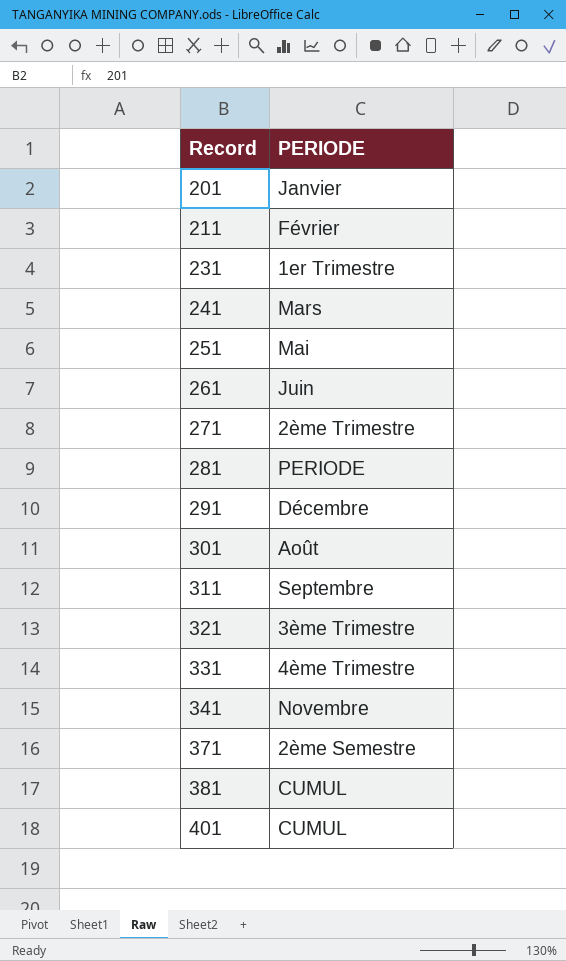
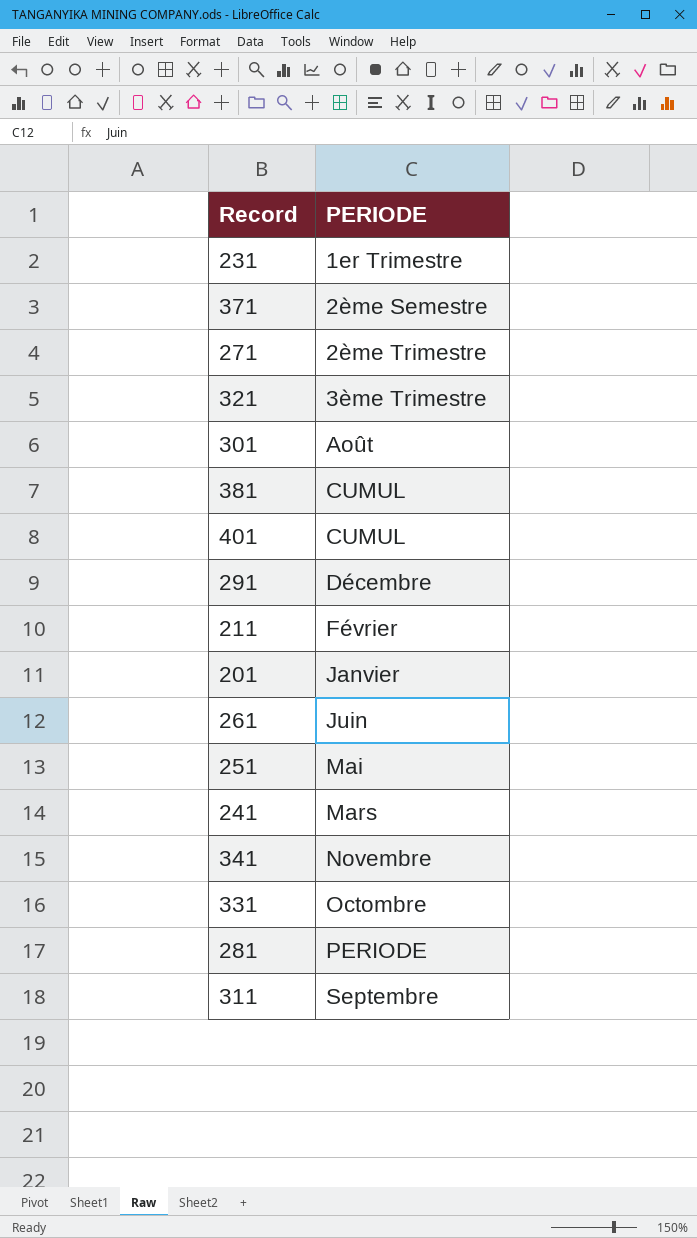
row order: Record ascending -> PERIODE ascending
331 | PERIODE: 4ème Trimestre -> Octombre

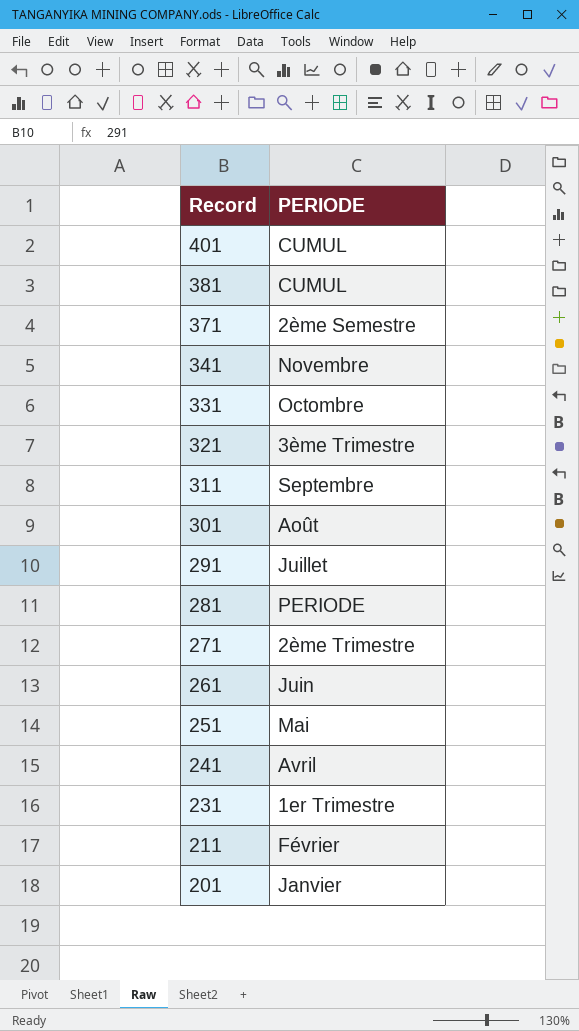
row order: PERIODE ascending -> Record descending
291 | PERIODE: Décembre -> Juillet
241 | PERIODE: Mars -> Avril

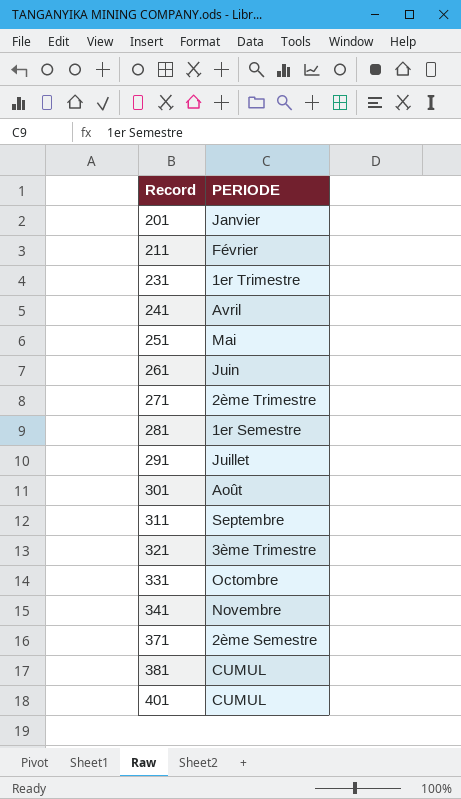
row order: Record descending -> Record ascending
281 | PERIODE: PERIODE -> 1er Semestre

